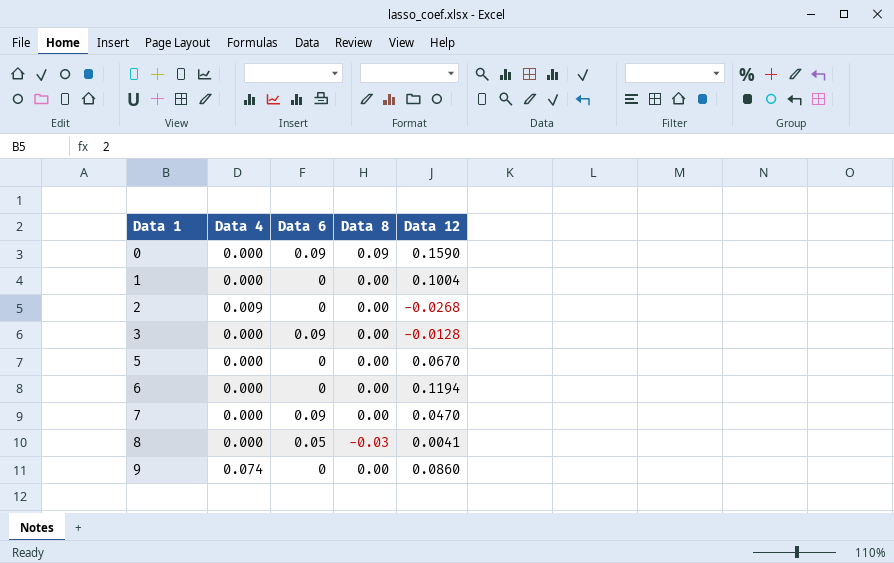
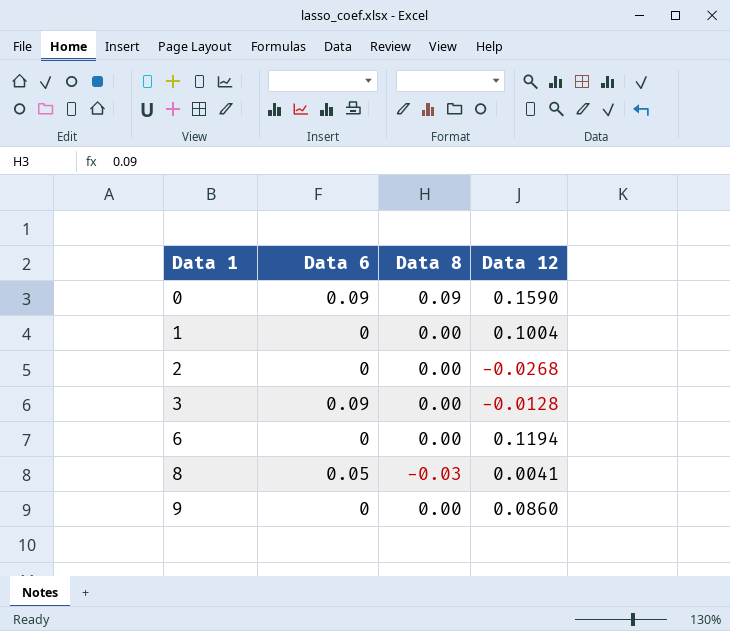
column Data 4 | position: 2 -> none
row 5: 0.000 | 0 | 0.00 | 0.0670 -> none
row 7: 0.000 | 0.09 | 0.00 | 0.0470 -> none

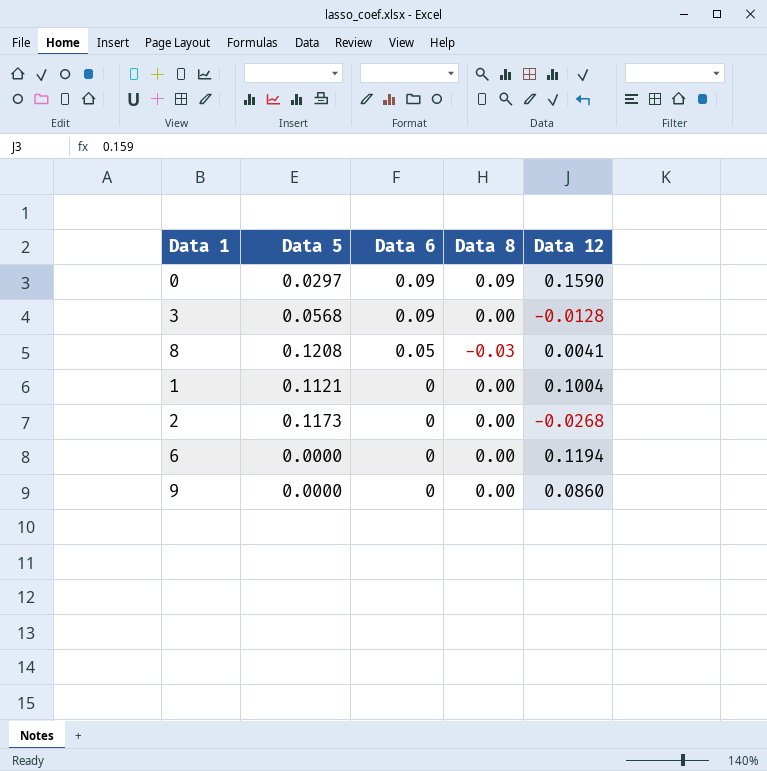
row order: Data 1 ascending -> Data 6 descending
column Data 5 | position: none -> 2

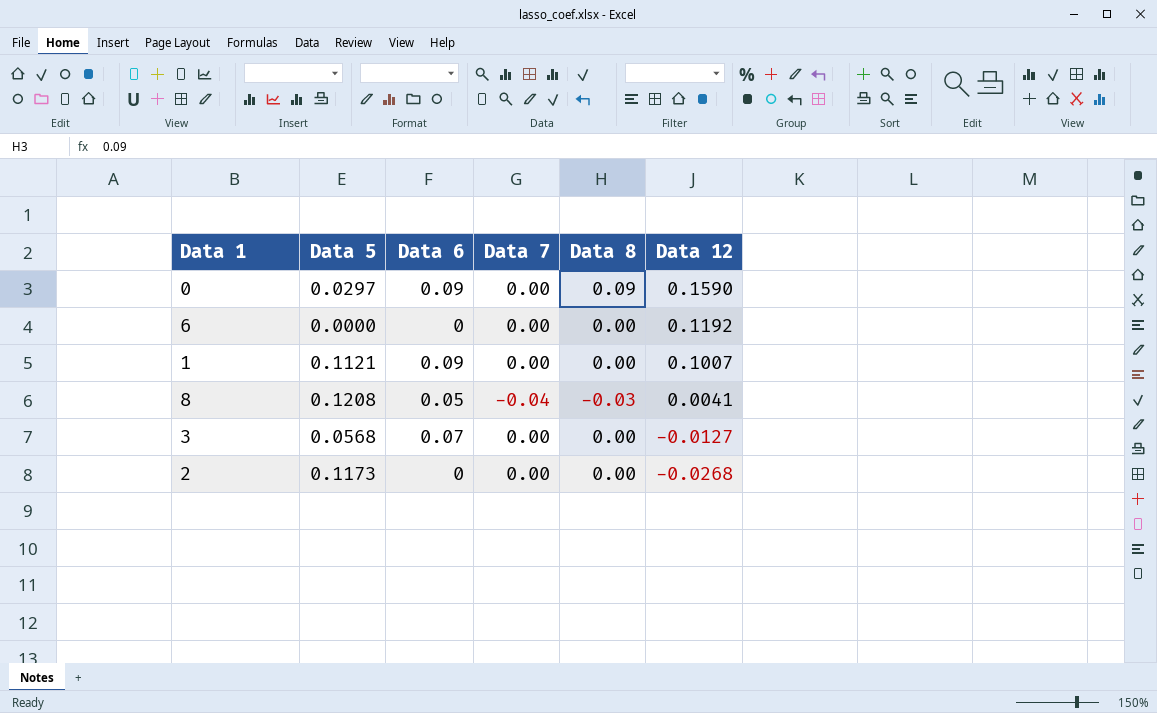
row order: Data 6 descending -> Data 12 descending
column Data 7 | position: none -> 4
row 9: 0.0000 | 0 | 0.00 | 0.0860 -> none
6 | Data 12: 0.1194 -> 0.1192
1 | Data 6: 0 -> 0.09
1 | Data 12: 0.1004 -> 0.1007
3 | Data 6: 0.09 -> 0.07
3 | Data 12: -0.0128 -> -0.0127

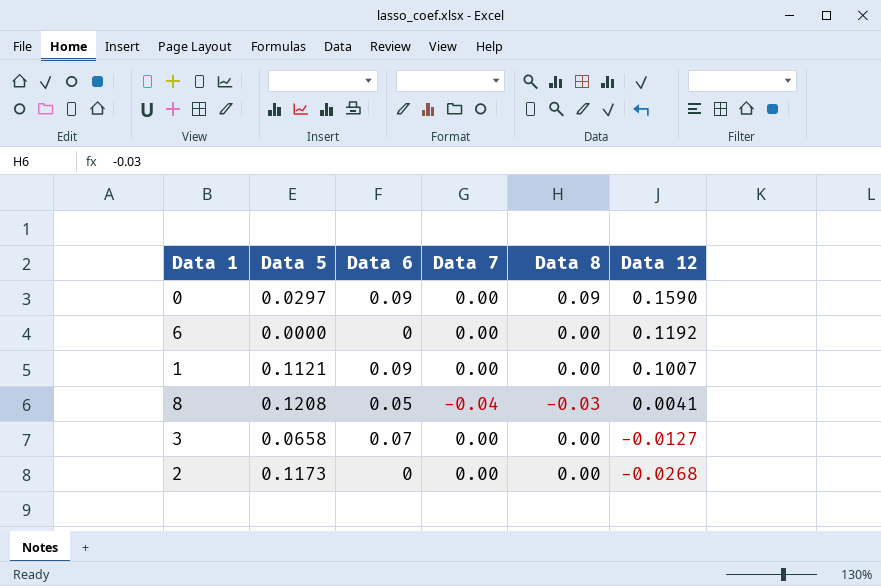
3 | Data 5: 0.0568 -> 0.0658

